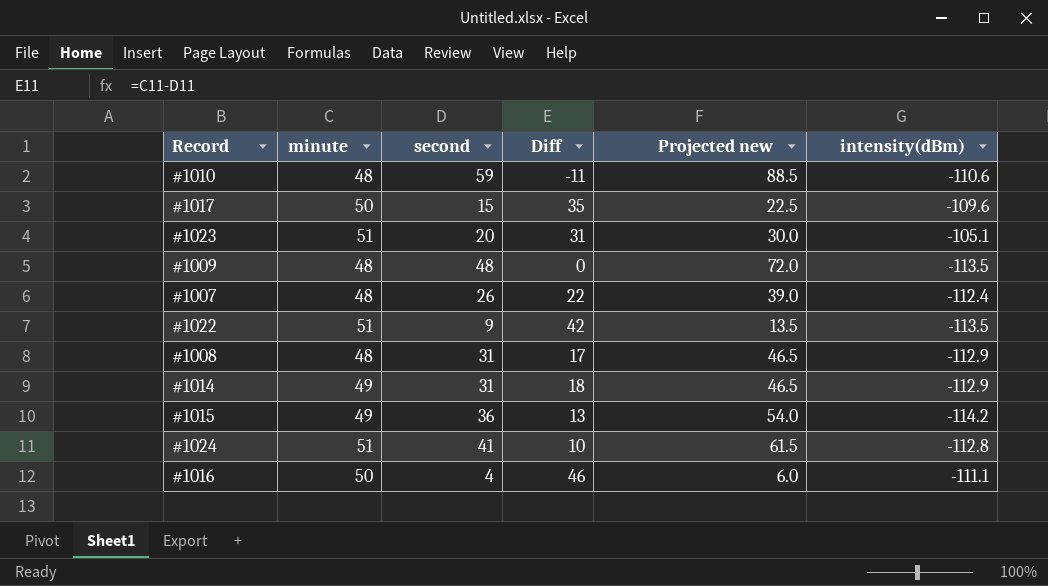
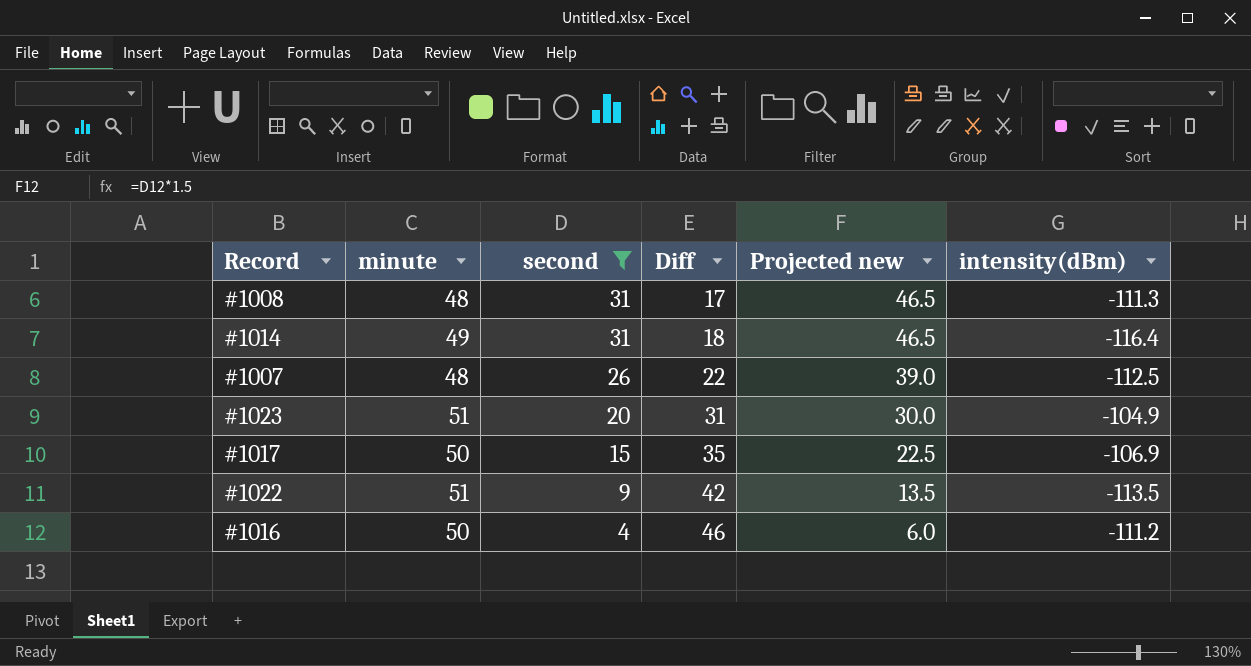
filter: none -> second <= 31
row order: none -> second descending
#1008 | intensity(dBm): -112.9 -> -111.3
#1014 | intensity(dBm): -112.9 -> -116.4
#1007 | intensity(dBm): -112.4 -> -112.5
#1023 | intensity(dBm): -105.1 -> -104.9
#1017 | intensity(dBm): -109.6 -> -106.9
#1016 | intensity(dBm): -111.1 -> -111.2

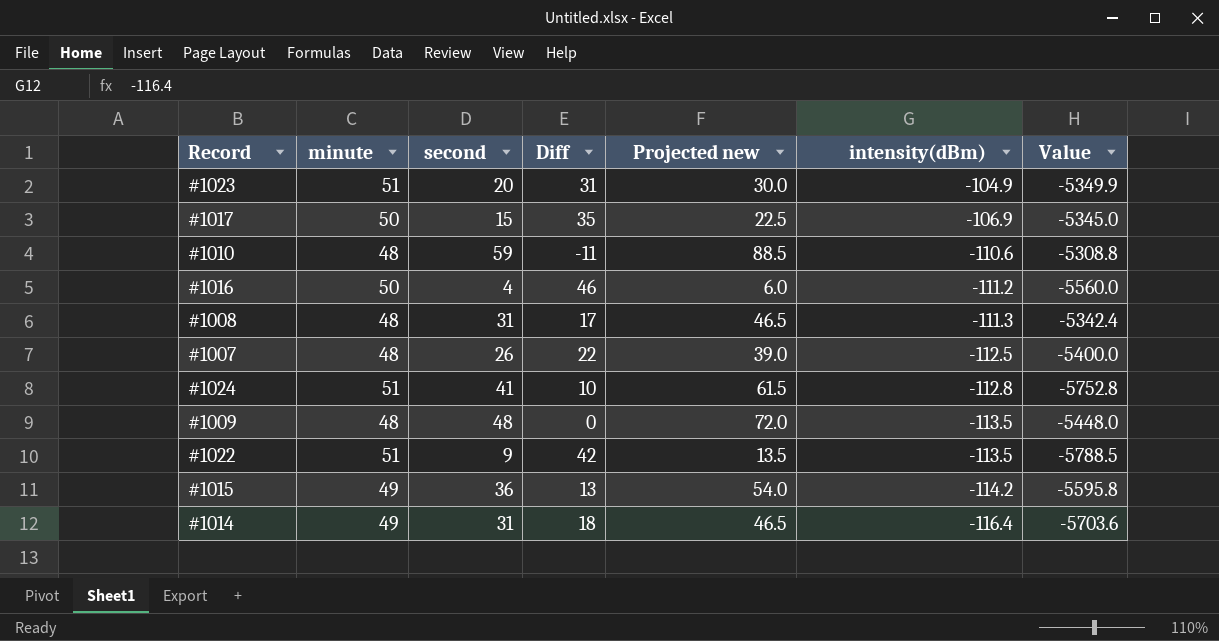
filter: second <= 31 -> none
row order: second descending -> intensity(dBm) descending
column Value | formula: none -> [minute] * [intensity(dBm)]

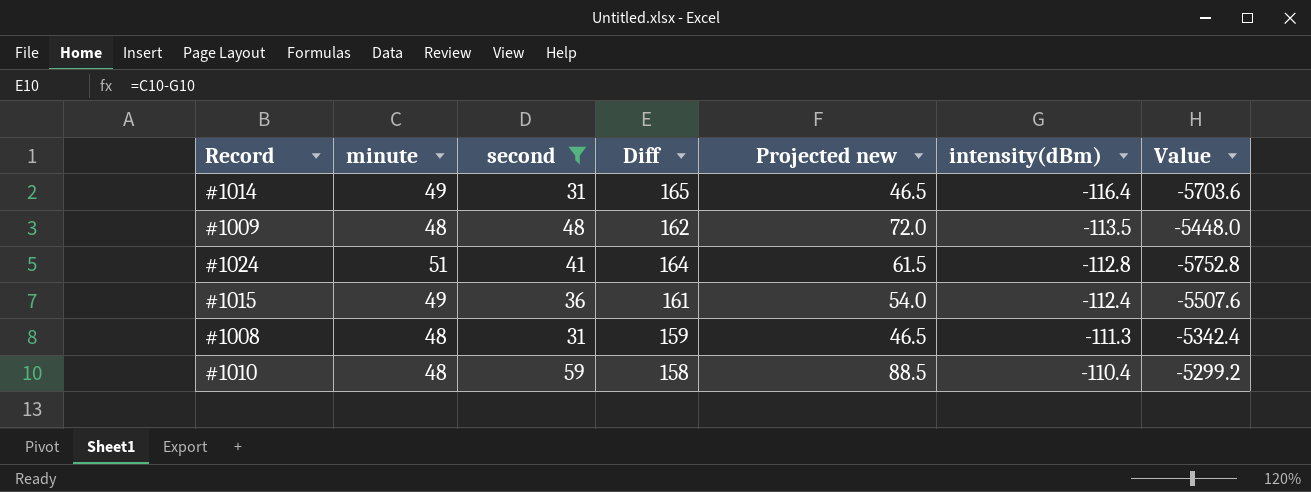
filter: none -> second >= 31
row order: intensity(dBm) descending -> intensity(dBm) ascending
column Diff | formula: [minute] - [second] -> [minute] - [intensity(dBm)]
#1015 | intensity(dBm): -114.2 -> -112.4
#1015 | Value: -5595.8 -> -5507.6
#1010 | intensity(dBm): -110.6 -> -110.4
#1010 | Value: -5308.8 -> -5299.2

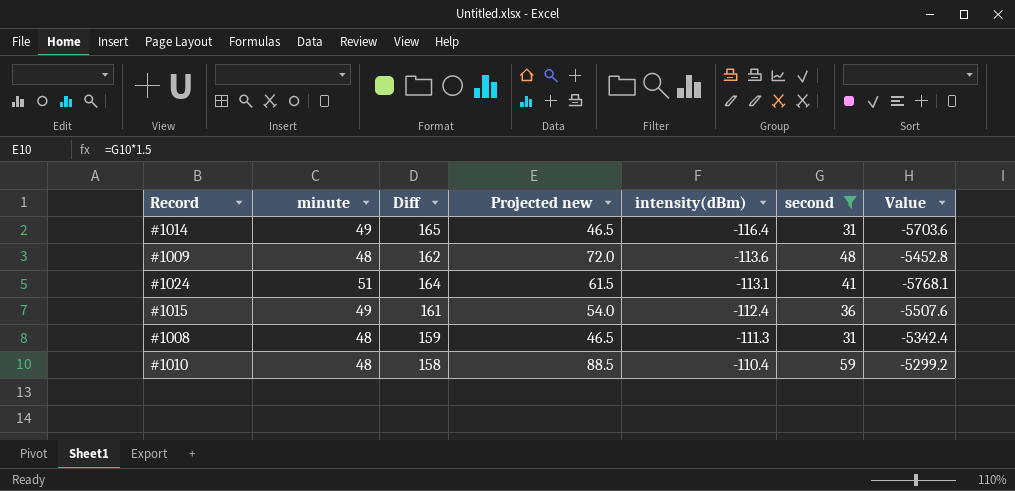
column second | position: 3 -> 6
#1009 | intensity(dBm): -113.5 -> -113.6
#1009 | Value: -5448.0 -> -5452.8
#1024 | intensity(dBm): -112.8 -> -113.1
#1024 | Value: -5752.8 -> -5768.1

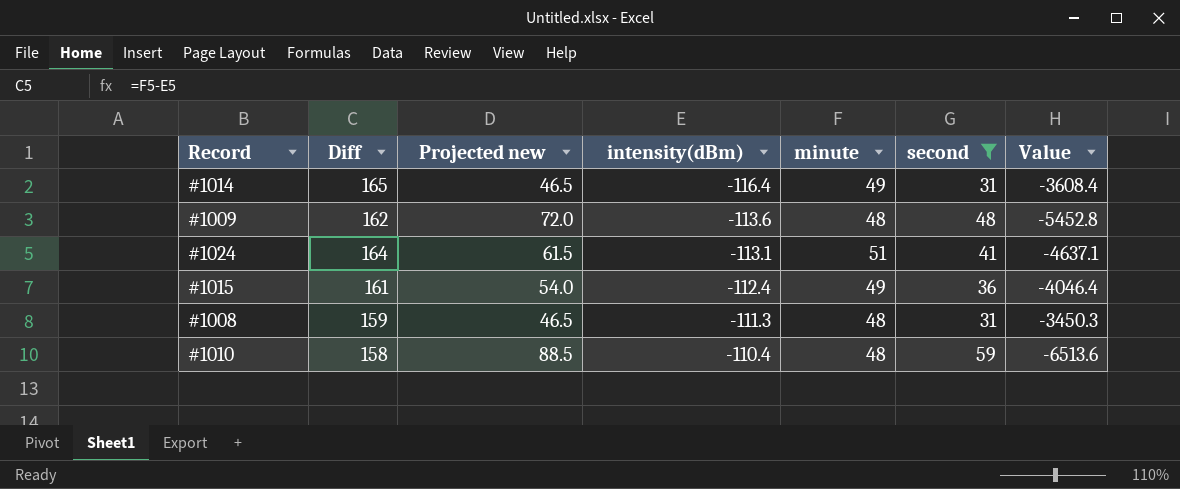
column minute | position: 2 -> 5
column Value | formula: [minute] * [intensity(dBm)] -> [intensity(dBm)] * [second]

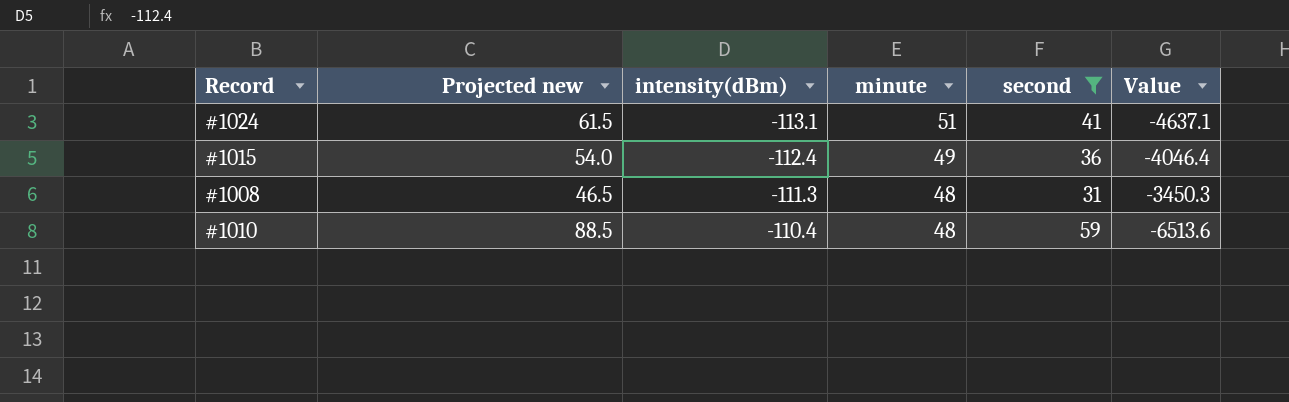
column Diff | formula: [minute] - [intensity(dBm)] -> none
row #1014: 165 | 46.5 | -116.4 | 49 | 31 | -3608.4 -> none
row #1009: 162 | 72.0 | -113.6 | 48 | 48 | -5452.8 -> none

